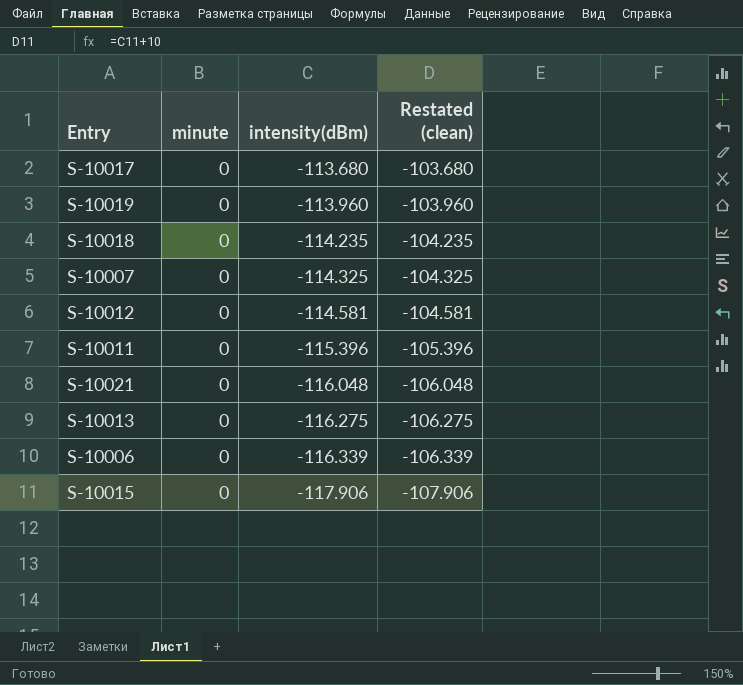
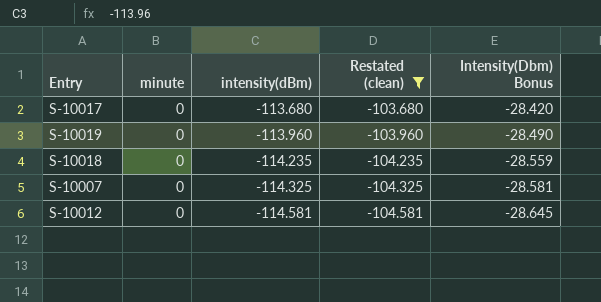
filter: none -> Restated (clean) >= -104.581
column Intensity(Dbm) Bonus | formula: none -> [intensity(dBm)] * 0.25

